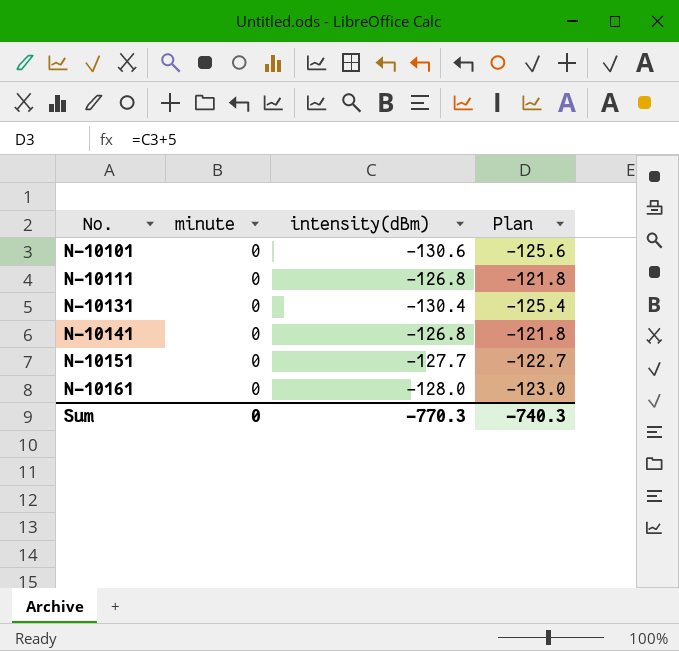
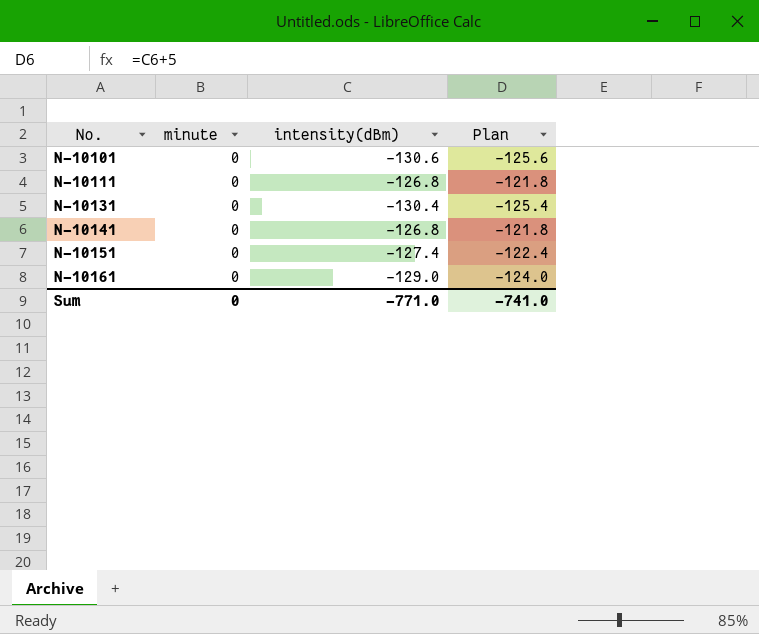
N-10151 | intensity(dBm): -127.7 -> -127.4
N-10151 | Plan: -122.7 -> -122.4
N-10161 | intensity(dBm): -128.0 -> -129.0
N-10161 | Plan: -123.0 -> -124.0
Sum | intensity(dBm): -770.3 -> -771.0
Sum | Plan: -740.3 -> -741.0

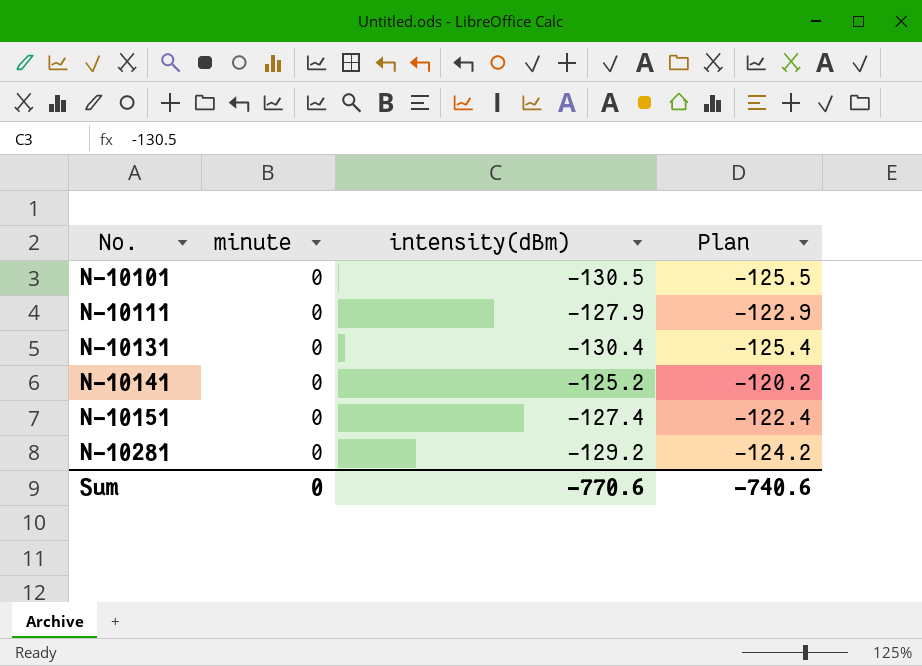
row N-10161: 0 | -129.0 | -124.0 -> none
N-10101 | intensity(dBm): -130.6 -> -130.5
N-10101 | Plan: -125.6 -> -125.5
N-10111 | intensity(dBm): -126.8 -> -127.9
N-10111 | Plan: -121.8 -> -122.9
N-10141 | intensity(dBm): -126.8 -> -125.2
N-10141 | Plan: -121.8 -> -120.2
row N-10281: none -> 0 | -129.2 | -124.2
Sum | intensity(dBm): -771.0 -> -770.6
Sum | Plan: -741.0 -> -740.6

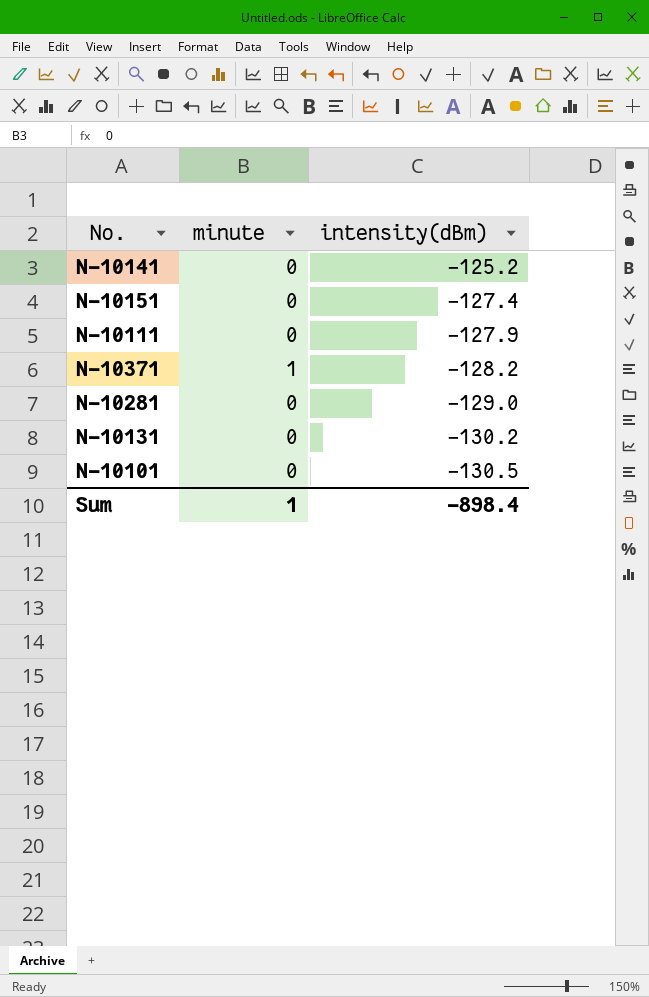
row order: No. ascending -> intensity(dBm) descending
column Plan | formula: [intensity(dBm)] + 5 -> none
row N-10371: none -> 1 | -128.2
N-10281 | intensity(dBm): -129.2 -> -129.0
N-10131 | intensity(dBm): -130.4 -> -130.2
Sum | minute: 0 -> 1
Sum | intensity(dBm): -770.6 -> -898.4

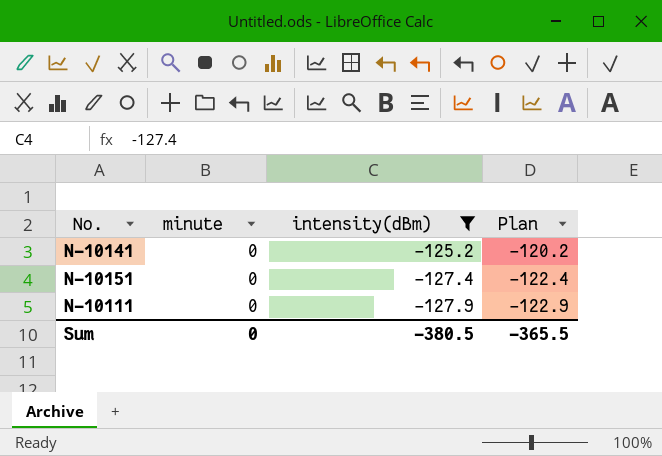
filter: none -> intensity(dBm) >= -127.9
column Plan | formula: none -> [intensity(dBm)] + 5
Sum | minute: 1 -> 0
Sum | intensity(dBm): -898.4 -> -380.5

